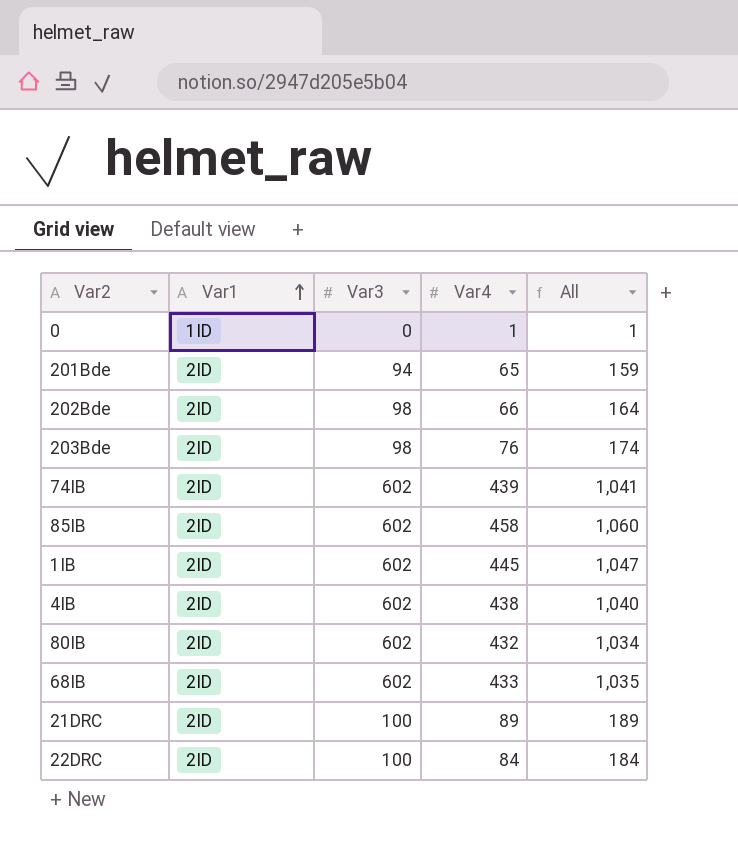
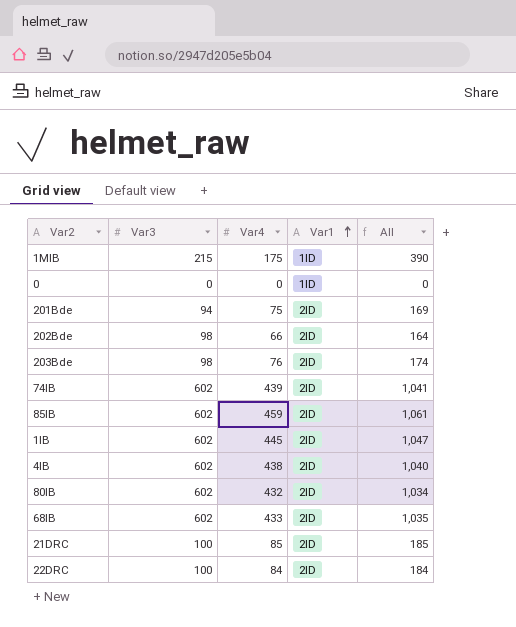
column Var1 | position: 2 -> 4
row 1MIB: none -> 215 | 175 | 1ID | 390
0 | Var4: 1 -> 0
0 | All: 1 -> 0
201Bde | Var4: 65 -> 75
201Bde | All: 159 -> 169
85IB | Var4: 458 -> 459
85IB | All: 1,060 -> 1,061
21DRC | Var4: 89 -> 85
21DRC | All: 189 -> 185

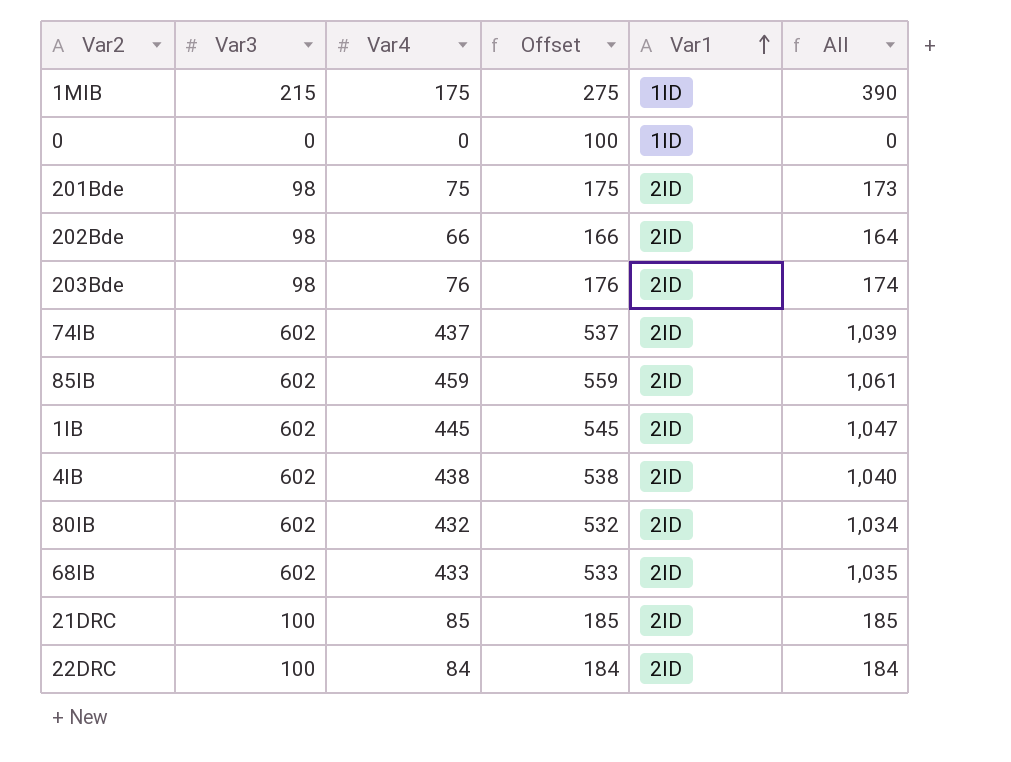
column Offset | formula: none -> [Var4] + 100
201Bde | Var3: 94 -> 98
201Bde | All: 169 -> 173
74IB | Var4: 439 -> 437
74IB | All: 1,041 -> 1,039

